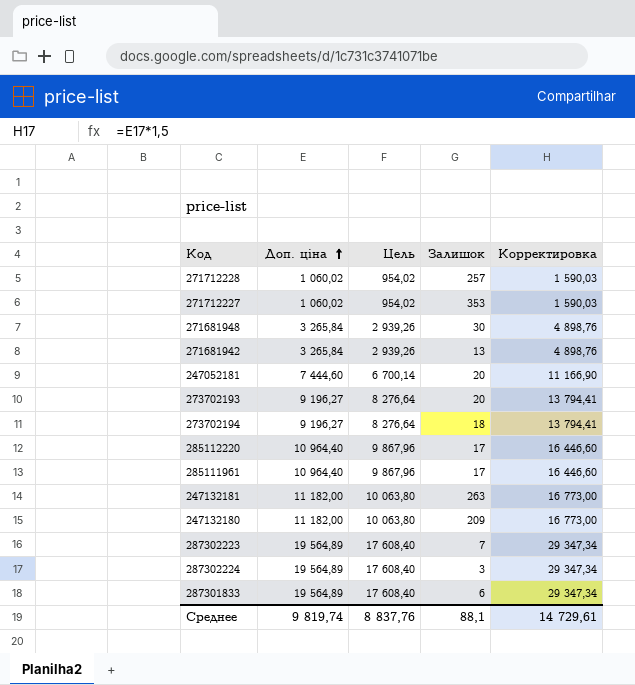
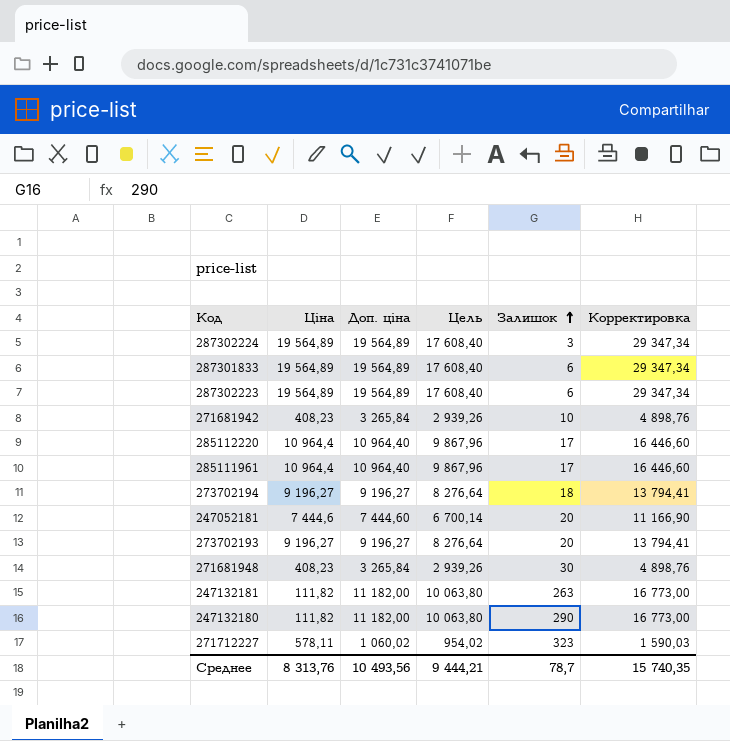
row order: Доп. ціна ascending -> Залишок ascending
column Ціна | position: none -> 2
row 271712228: 1 060,02 | 954,02 | 257 | 1 590,03 -> none
287302223 | Залишок: 7 -> 6
271681942 | Залишок: 13 -> 10
247132180 | Залишок: 209 -> 290
271712227 | Залишок: 353 -> 323
Среднее | Доп. ціна: 9 819,74 -> 10 493,56
Среднее | Цель: 8 837,76 -> 9 444,21
Среднее | Залишок: 88,1 -> 78,7
Среднее | Корректировка: 14 729,61 -> 15 740,35

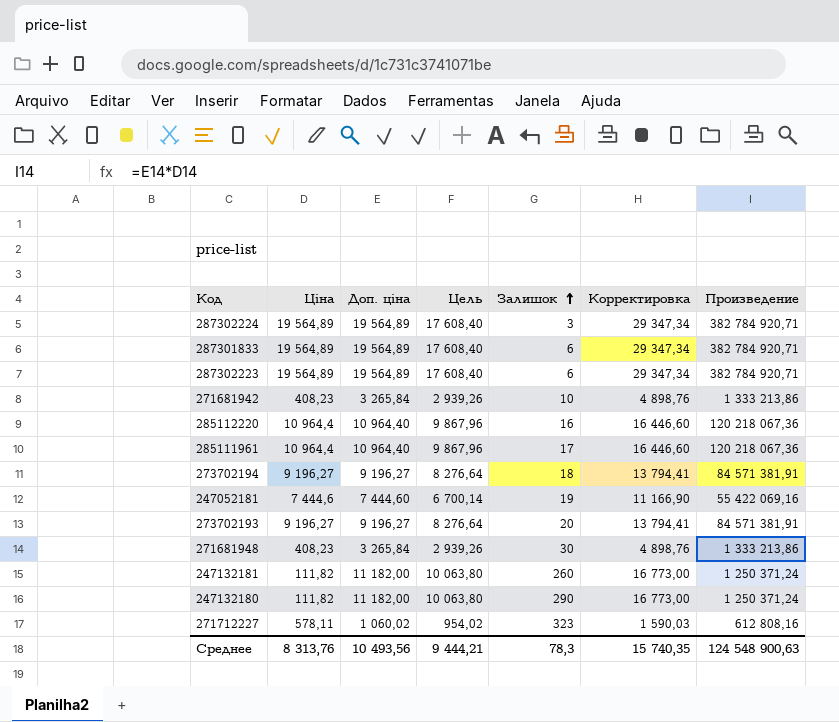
column Произведение | formula: none -> [Ціна] * [Доп. ціна]
285112220 | Залишок: 17 -> 16
247052181 | Залишок: 20 -> 19
247132181 | Залишок: 263 -> 260
Среднее | Залишок: 78,7 -> 78,3

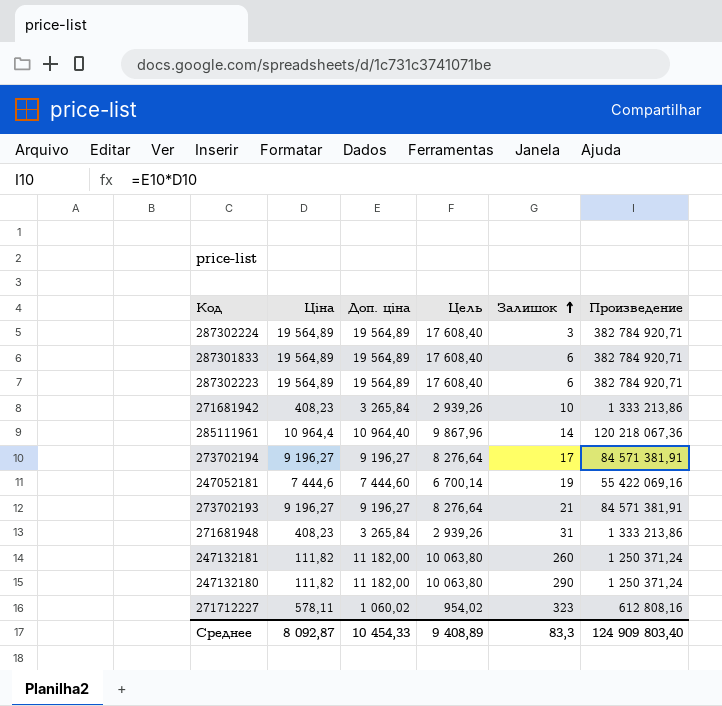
column Корректировка | formula: [Доп. ціна] * 1,5 -> none
row 285112220: 10 964,4 | 10 964,40 | 9 867,96 | 16 | 16 446,60 | 120 218 067,36 -> none
285111961 | Залишок: 17 -> 14
273702194 | Залишок: 18 -> 17
273702193 | Залишок: 20 -> 21
271681948 | Залишок: 30 -> 31
Среднее | Ціна: 8 313,76 -> 8 092,87
Среднее | Доп. ціна: 10 493,56 -> 10 454,33
Среднее | Цель: 9 444,21 -> 9 408,89
Среднее | Залишок: 78,3 -> 83,3
Среднее | Произведение: 124 548 900,63 -> 124 909 803,40

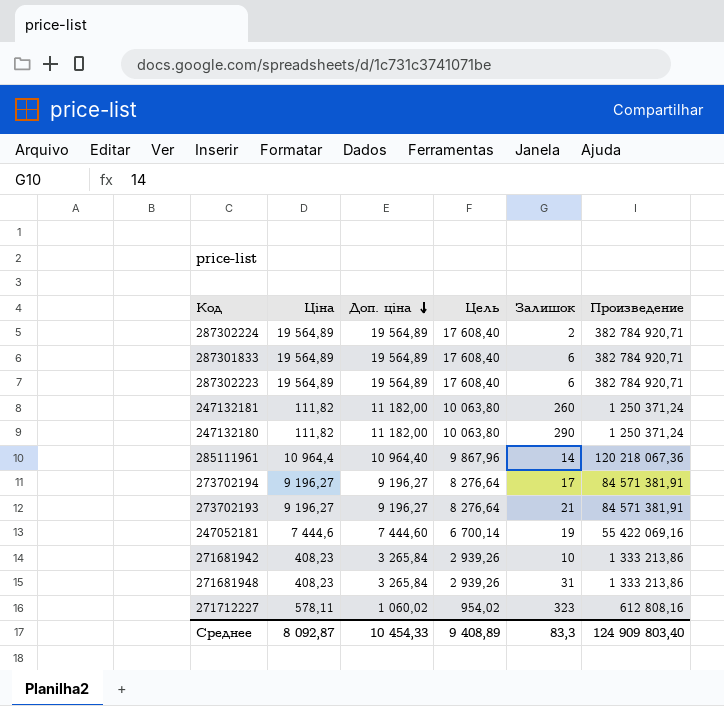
row order: Залишок ascending -> Доп. ціна descending
287302224 | Залишок: 3 -> 2

